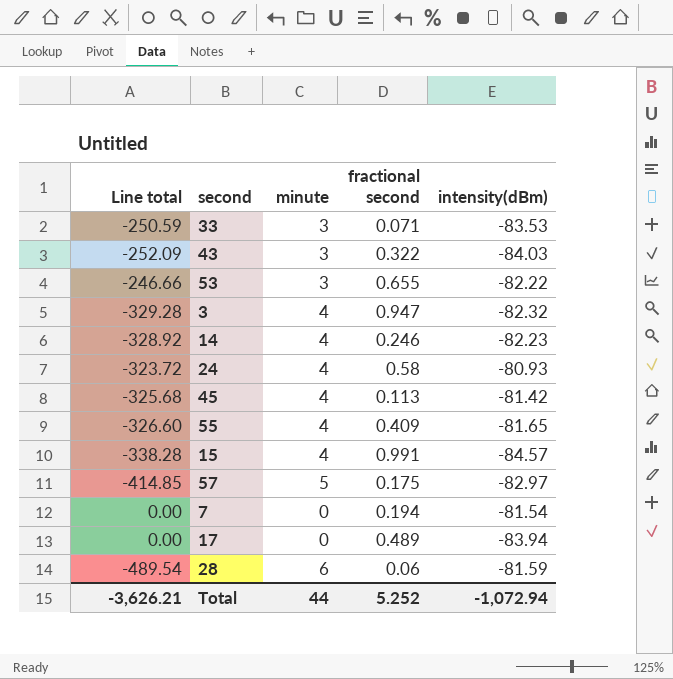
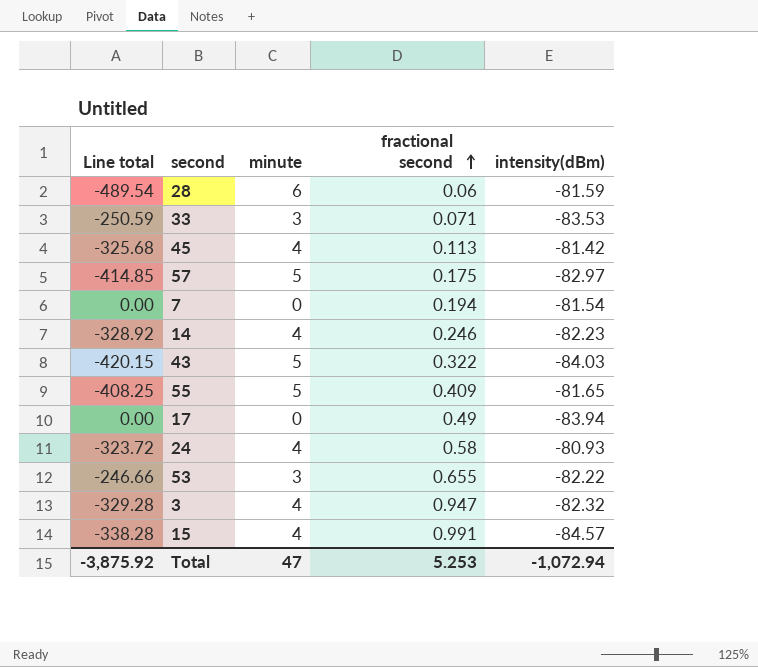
row order: none -> fractional second ascending
43 | Line total: -252.09 -> -420.15
43 | minute: 3 -> 5
55 | Line total: -326.60 -> -408.25
55 | minute: 4 -> 5
17 | fractional second: 0.489 -> 0.49
Total | Line total: -3,626.21 -> -3,875.92
Total | minute: 44 -> 47
Total | fractional second: 5.252 -> 5.253

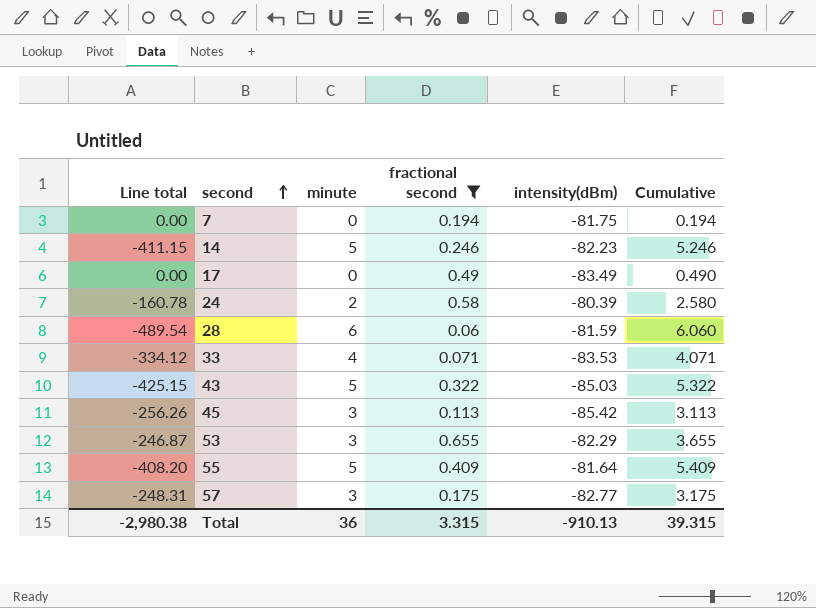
filter: none -> fractional second <= 0.655
row order: fractional second ascending -> second ascending
column Cumulative | formula: none -> [minute] + [fractional second]
7 | intensity(dBm): -81.54 -> -81.75
14 | Line total: -328.92 -> -411.15
14 | minute: 4 -> 5
17 | intensity(dBm): -83.94 -> -83.49
24 | Line total: -323.72 -> -160.78
24 | minute: 4 -> 2
24 | intensity(dBm): -80.93 -> -80.39
33 | Line total: -250.59 -> -334.12
33 | minute: 3 -> 4
43 | Line total: -420.15 -> -425.15
43 | intensity(dBm): -84.03 -> -85.03
45 | Line total: -325.68 -> -256.26
45 | minute: 4 -> 3
45 | intensity(dBm): -81.42 -> -85.42
53 | Line total: -246.66 -> -246.87
53 | intensity(dBm): -82.22 -> -82.29
55 | Line total: -408.25 -> -408.20
55 | intensity(dBm): -81.65 -> -81.64
57 | Line total: -414.85 -> -248.31
57 | minute: 5 -> 3
57 | intensity(dBm): -82.97 -> -82.77
Total | Line total: -3,875.92 -> -2,980.38
Total | minute: 47 -> 36
Total | fractional second: 5.253 -> 3.315
Total | intensity(dBm): -1,072.94 -> -910.13

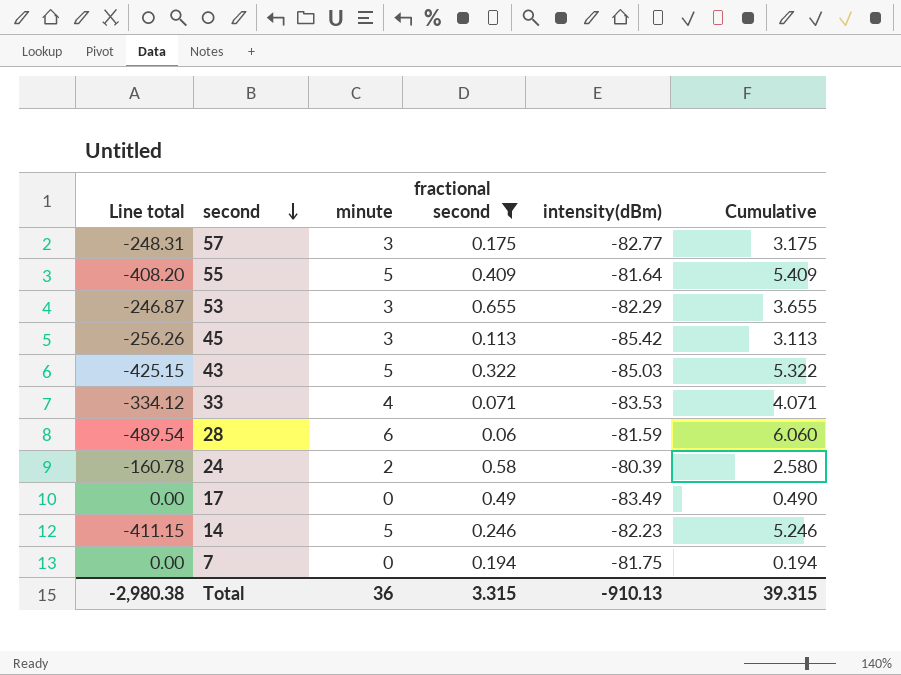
row order: second ascending -> second descending

